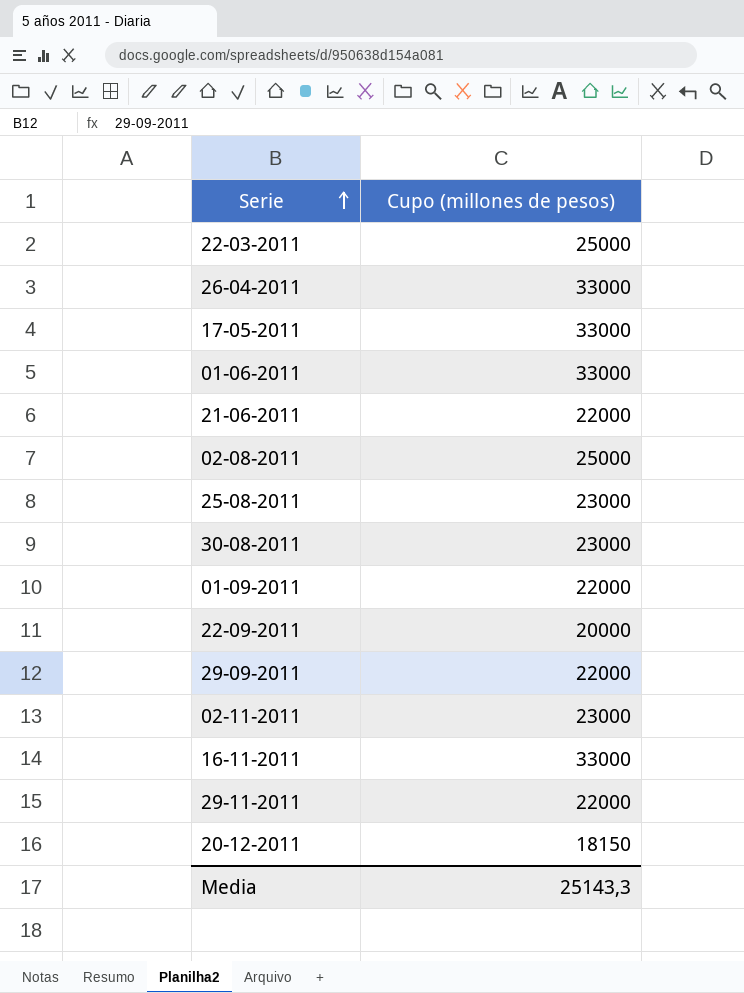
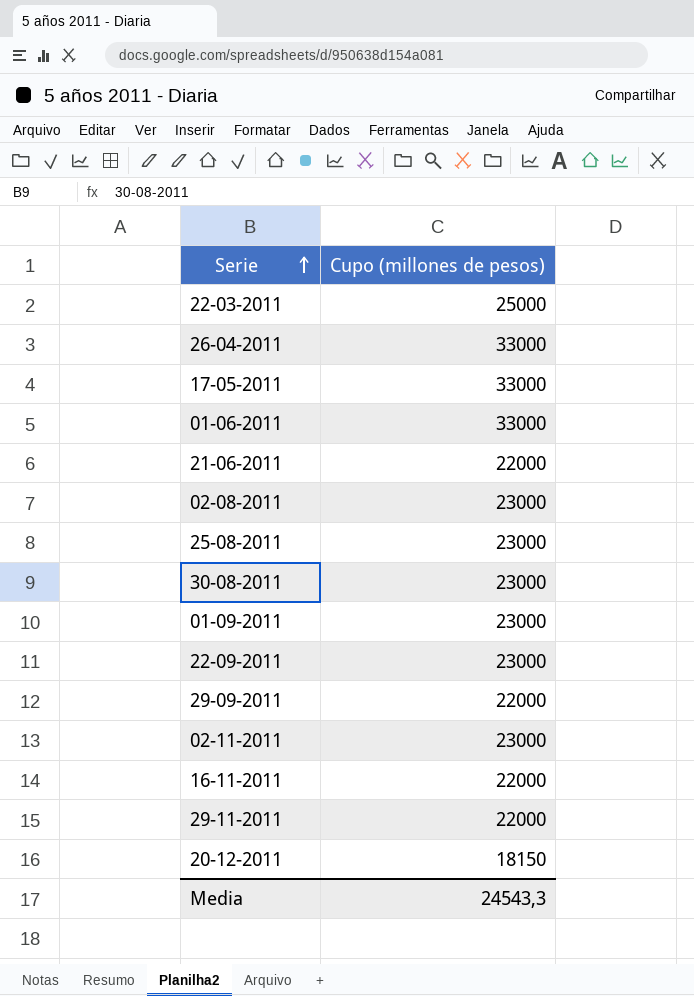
02-08-2011 | Cupo (millones de pesos): 25000 -> 23000
01-09-2011 | Cupo (millones de pesos): 22000 -> 23000
22-09-2011 | Cupo (millones de pesos): 20000 -> 23000
16-11-2011 | Cupo (millones de pesos): 33000 -> 22000
Media | Cupo (millones de pesos): 25143,3 -> 24543,3

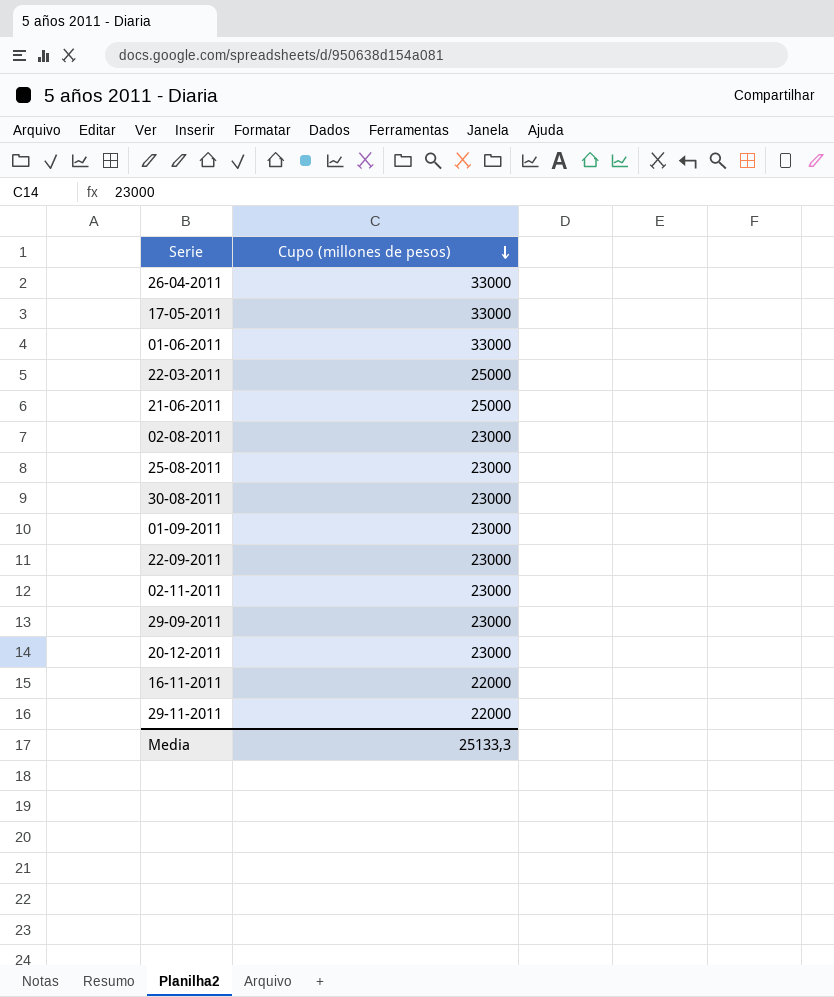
row order: Serie ascending -> Cupo (millones de pesos) descending
21-06-2011 | Cupo (millones de pesos): 22000 -> 25000
29-09-2011 | Cupo (millones de pesos): 22000 -> 23000
20-12-2011 | Cupo (millones de pesos): 18150 -> 23000
Media | Cupo (millones de pesos): 24543,3 -> 25133,3

